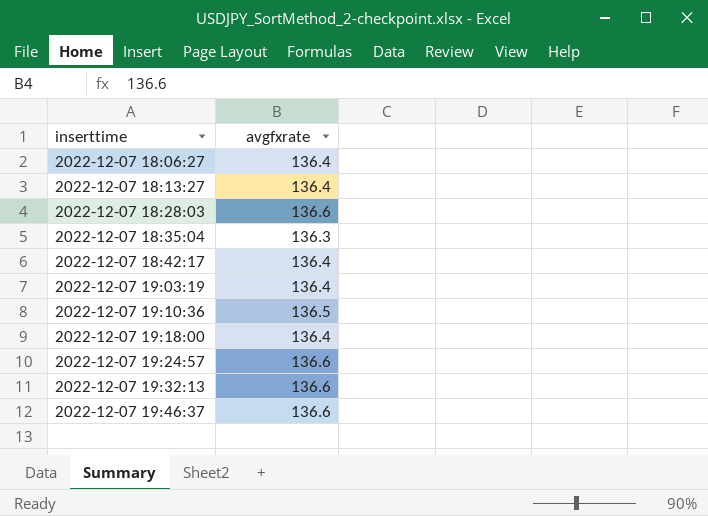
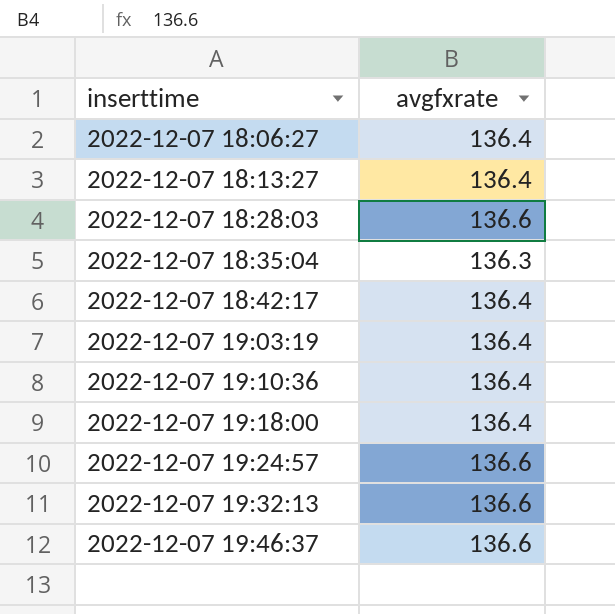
2022-12-07 19:10:36 | avgfxrate: 136.5 -> 136.4

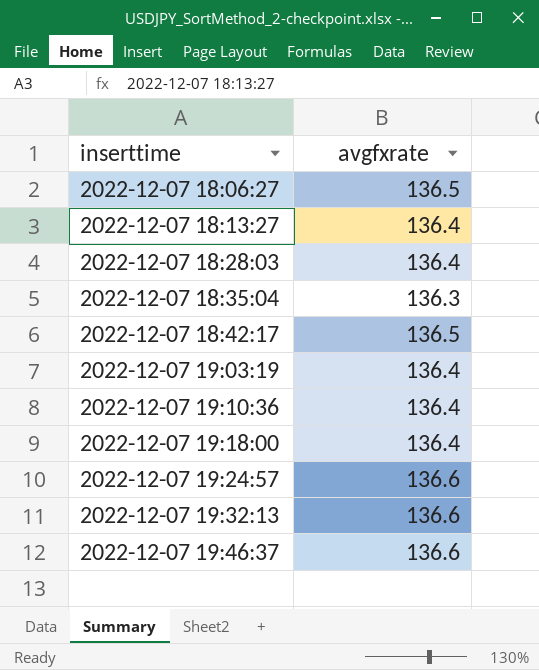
2022-12-07 18:06:27 | avgfxrate: 136.4 -> 136.5
2022-12-07 18:28:03 | avgfxrate: 136.6 -> 136.4
2022-12-07 18:42:17 | avgfxrate: 136.4 -> 136.5

